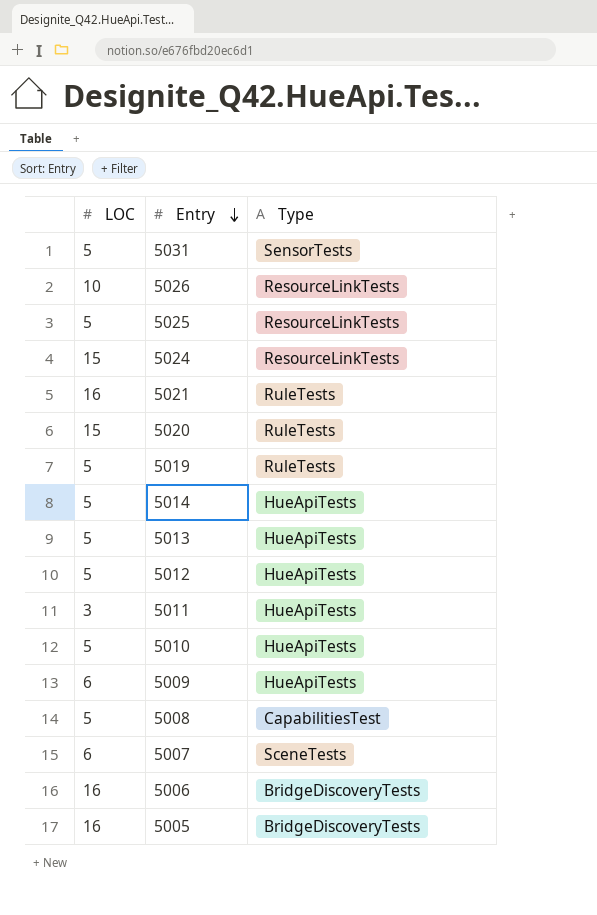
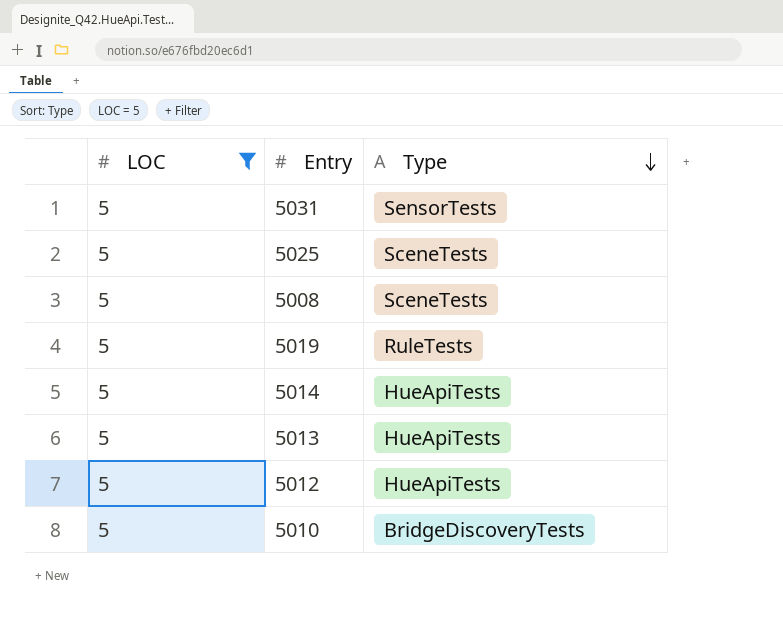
filter: none -> LOC = 5
row order: Entry descending -> Type descending
5025 | Type: ResourceLinkTests -> SceneTests
5008 | Type: CapabilitiesTest -> SceneTests
5010 | Type: HueApiTests -> BridgeDiscoveryTests

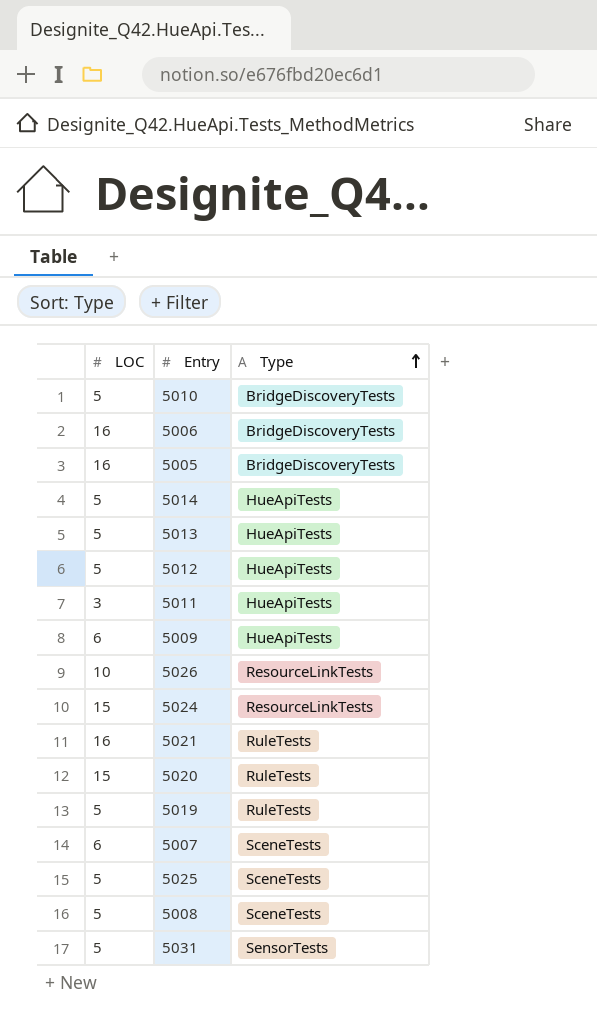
filter: LOC = 5 -> none
row order: Type descending -> Type ascending

